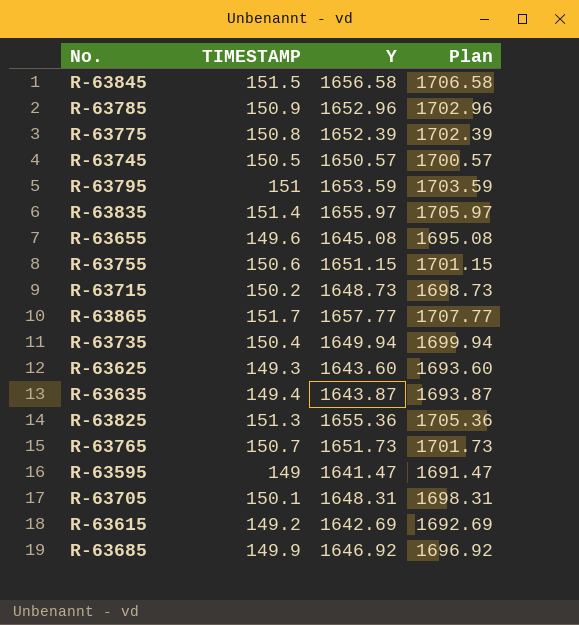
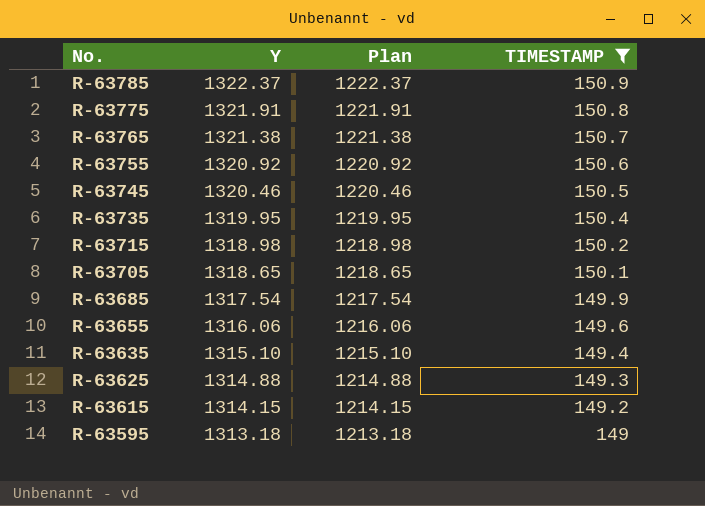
filter: none -> TIMESTAMP <= 150.9
row order: none -> No. descending
column Plan | formula: [Y] + 50 -> [Y] - 100
column TIMESTAMP | position: 2 -> 4
R-63785 | Y: 1652.96 -> 1322.37
R-63775 | Y: 1652.39 -> 1321.91
R-63765 | Y: 1651.73 -> 1321.38
R-63755 | Y: 1651.15 -> 1320.92
R-63745 | Y: 1650.57 -> 1320.46
R-63735 | Y: 1649.94 -> 1319.95
R-63715 | Y: 1648.73 -> 1318.98
R-63705 | Y: 1648.31 -> 1318.65
R-63685 | Y: 1646.92 -> 1317.54
R-63655 | Y: 1645.08 -> 1316.06
R-63635 | Y: 1643.87 -> 1315.10
R-63625 | Y: 1643.60 -> 1314.88
R-63615 | Y: 1642.69 -> 1314.15
R-63595 | Y: 1641.47 -> 1313.18

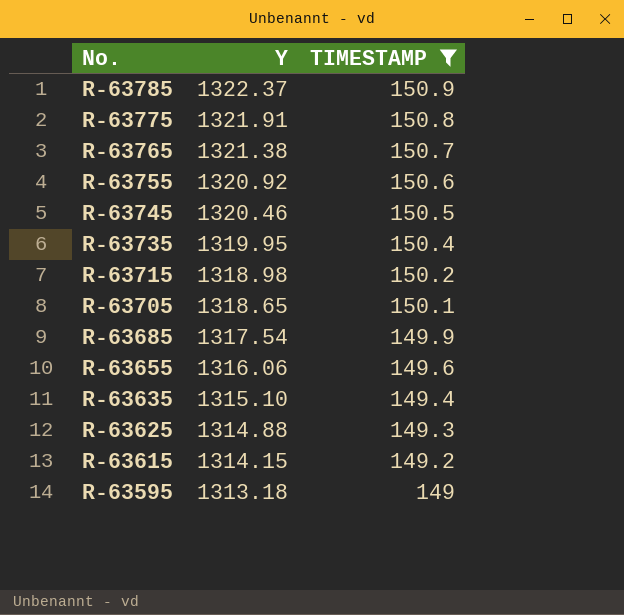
column Plan | formula: [Y] - 100 -> none

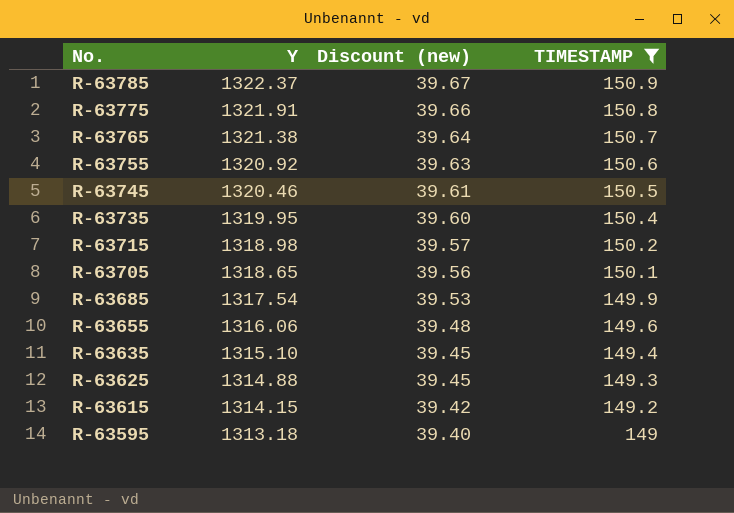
column Discount (new) | formula: none -> [Y] * 0.03

